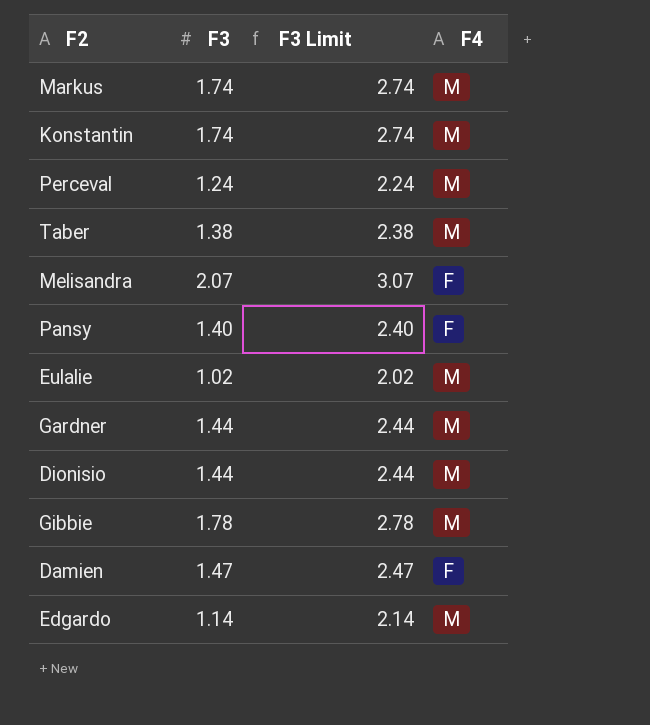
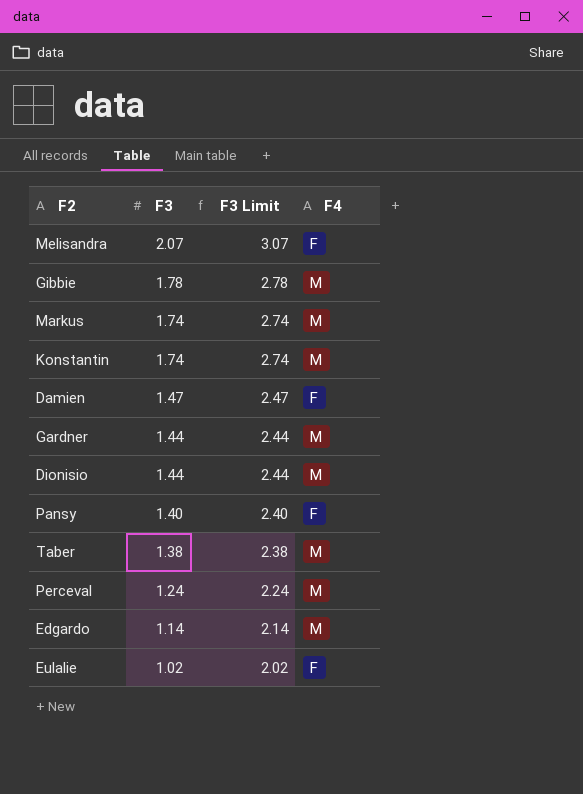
row order: none -> F3 descending
Eulalie | F4: M -> F

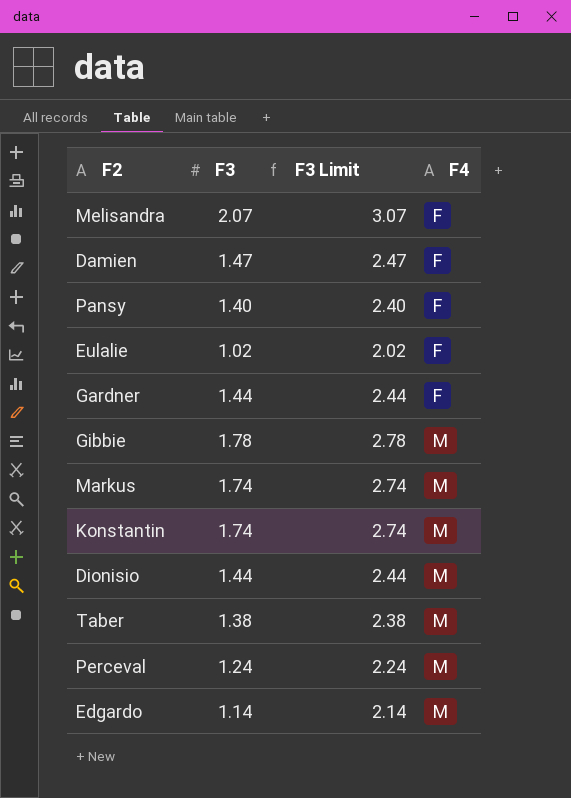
row order: F3 descending -> F4 ascending
Gardner | F4: M -> F

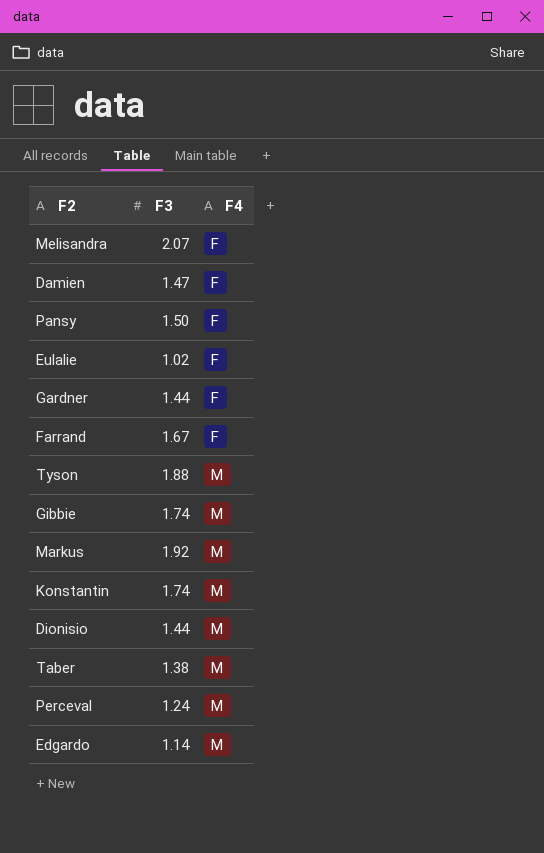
column F3 Limit | formula: [F3] + 1 -> none
Pansy | F3: 1.40 -> 1.50
row Farrand: none -> 1.67 | F
row Tyson: none -> 1.88 | M
Gibbie | F3: 1.78 -> 1.74
Markus | F3: 1.74 -> 1.92

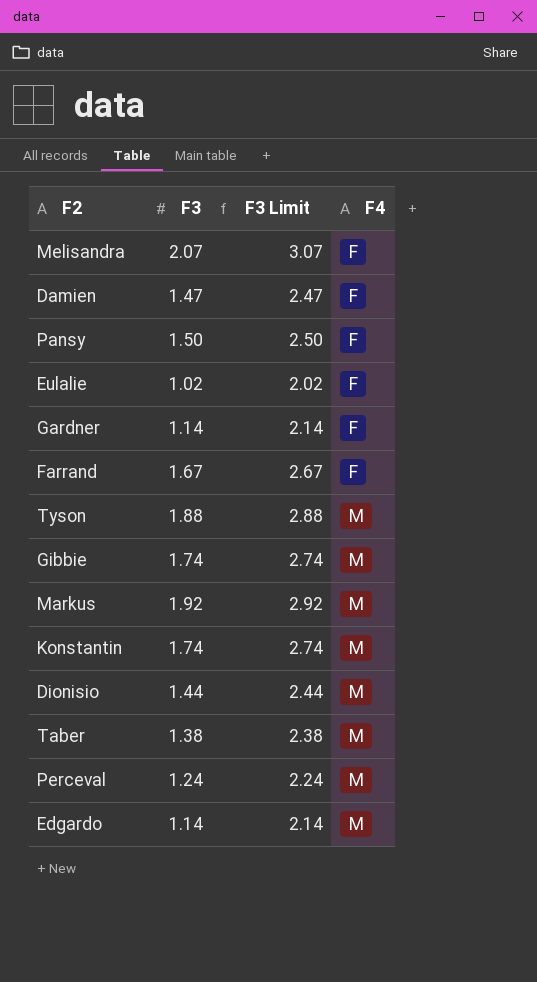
column F3 Limit | formula: none -> [F3] + 1
Gardner | F3: 1.44 -> 1.14

